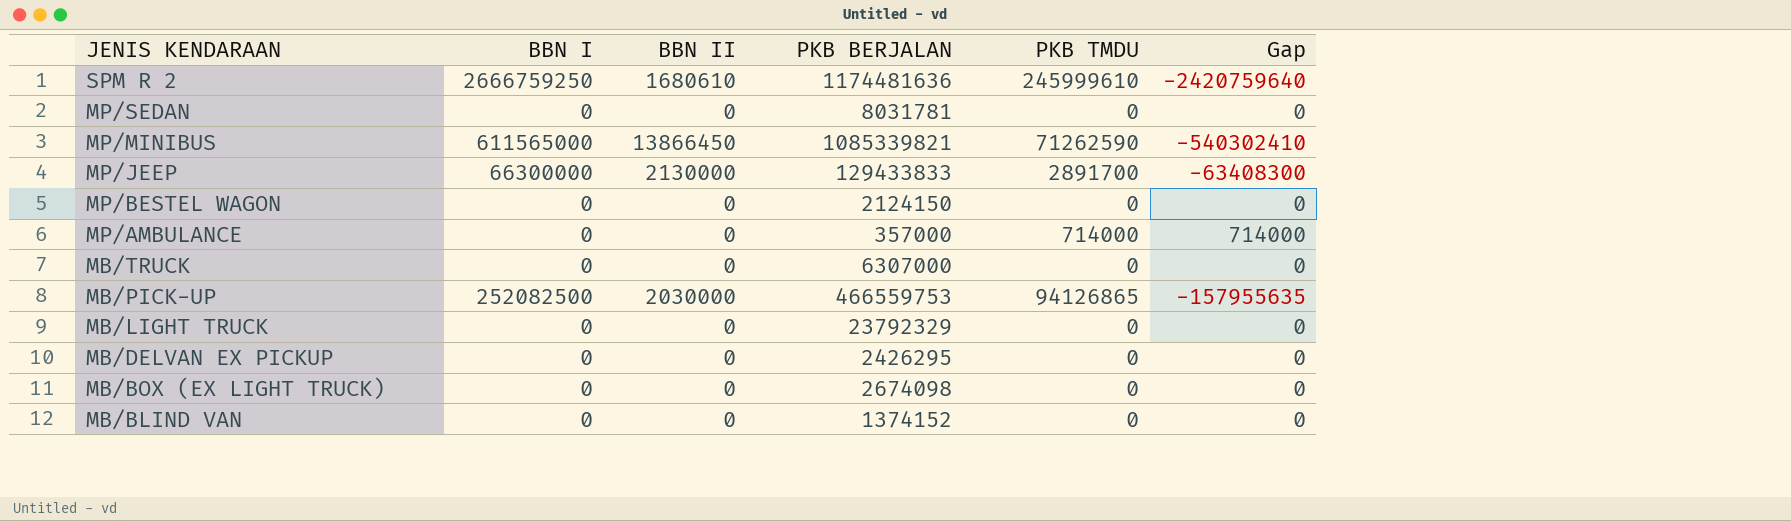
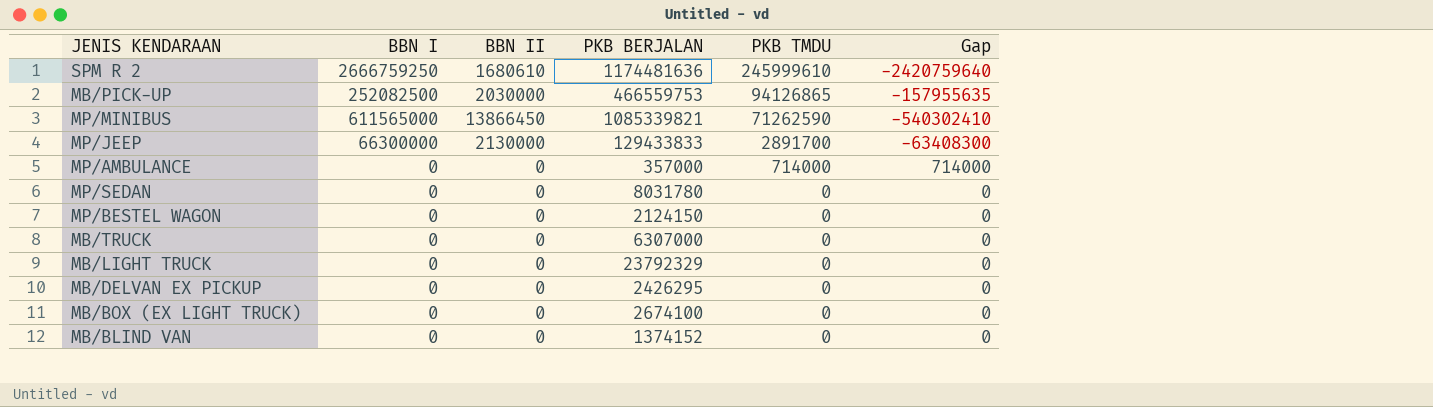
row order: JENIS KENDARAAN descending -> PKB TMDU descending
MP/SEDAN | PKB BERJALAN: 8031781 -> 8031780
MB/BOX (EX LIGHT TRUCK) | PKB BERJALAN: 2674098 -> 2674100

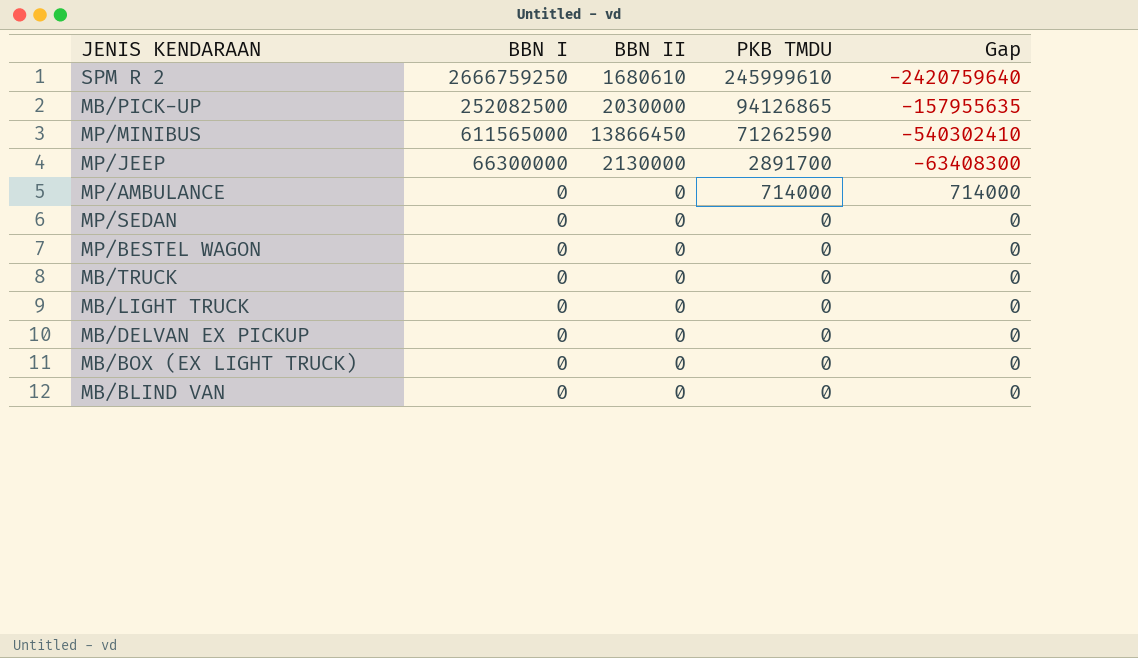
column PKB BERJALAN | position: 4 -> none

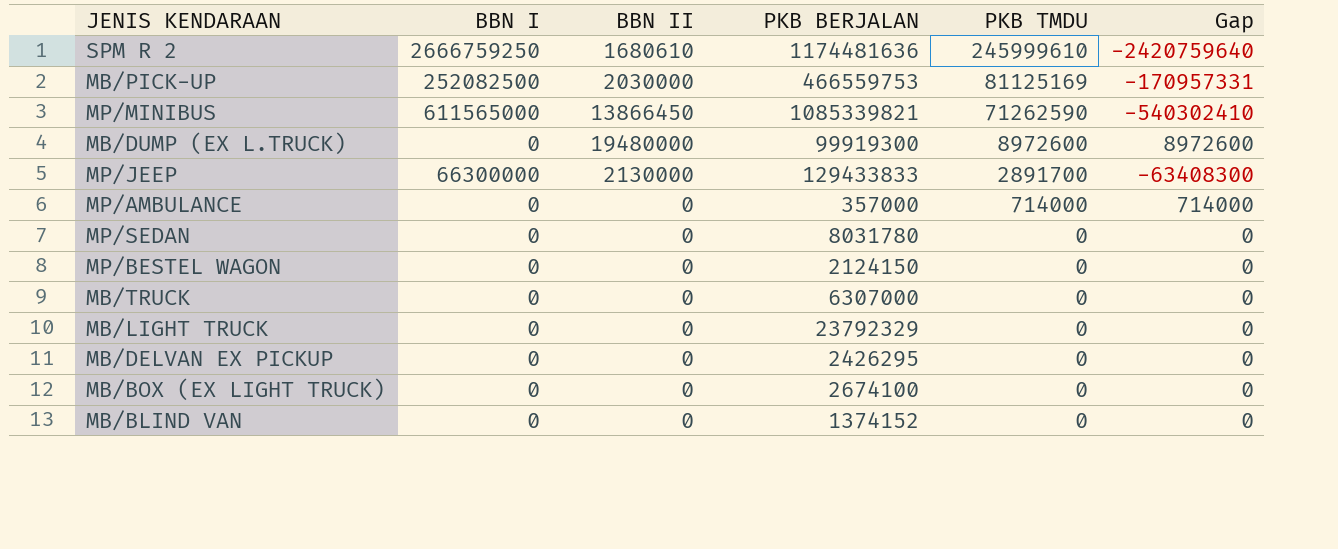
column PKB BERJALAN | position: none -> 4
MB/PICK-UP | PKB TMDU: 94126865 -> 81125169
MB/PICK-UP | Gap: -157955635 -> -170957331
row MB/DUMP (EX L.TRUCK): none -> 0 | 19480000 | 99919300 | 8972600 | 8972600

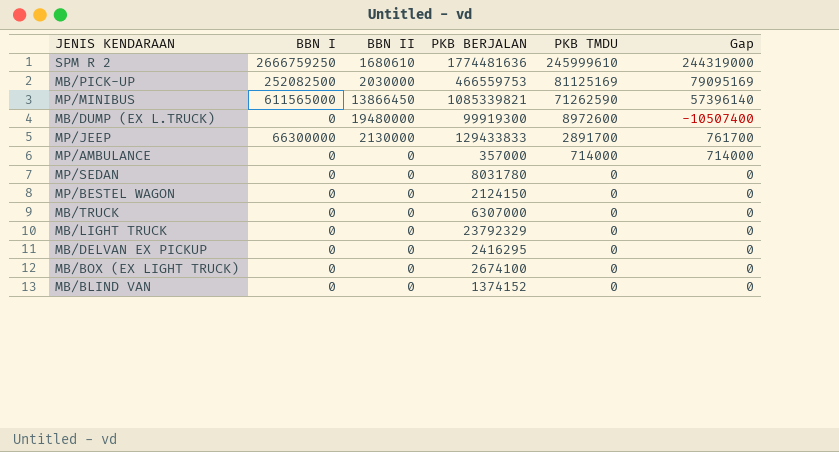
column Gap | formula: [PKB TMDU] - [BBN I] -> [PKB TMDU] - [BBN II]
SPM R 2 | PKB BERJALAN: 1174481636 -> 1774481636
MB/DELVAN EX PICKUP | PKB BERJALAN: 2426295 -> 2416295

